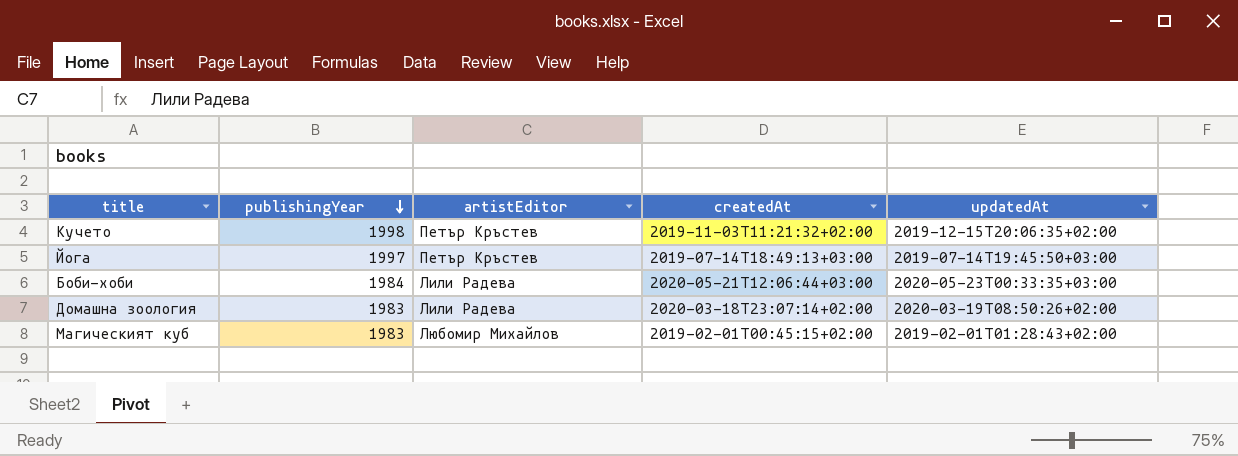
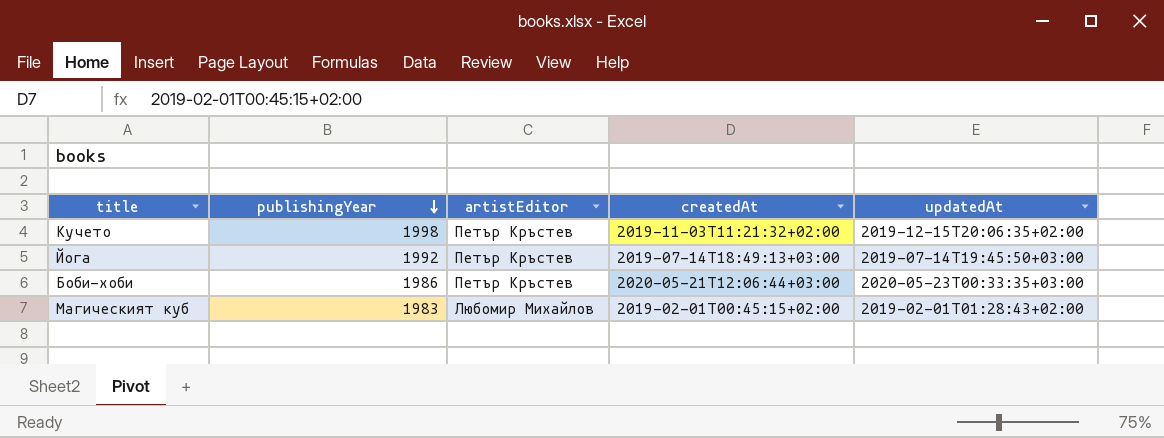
row Домашна зоология: 1983 | Лили Радева | 2020-03-18T23:07:14+02:00 | 2020-03-19T08:50:26+02:00 -> none
Йога | publishingYear: 1997 -> 1992
Боби-хоби | publishingYear: 1984 -> 1986
Боби-хоби | artistEditor: Лили Радева -> Петър Кръстев

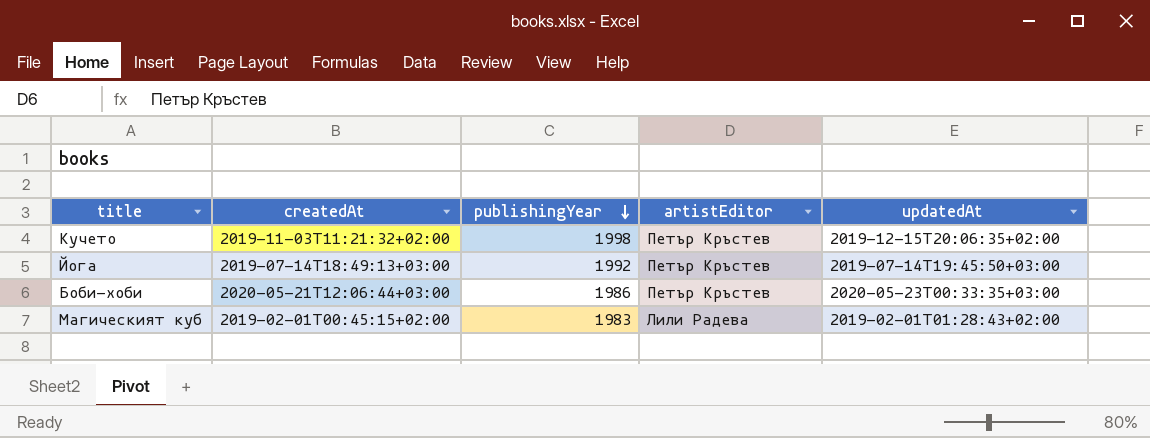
column createdAt | position: 4 -> 2
Магическият куб | artistEditor: Любомир Михайлов -> Лили Радева

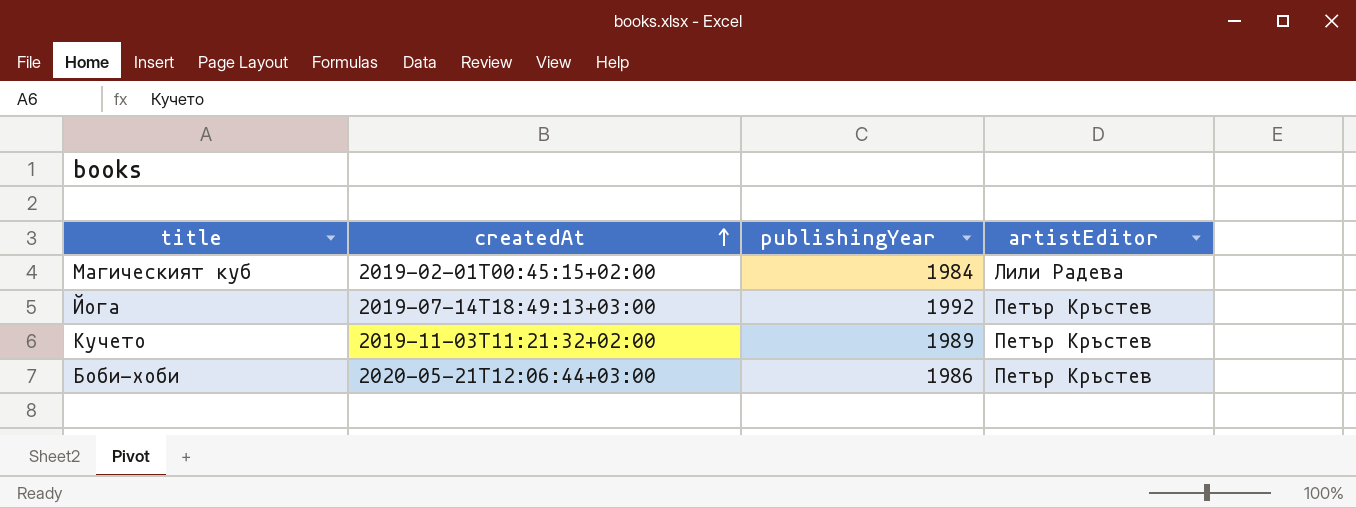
row order: publishingYear descending -> createdAt ascending
column updatedAt | position: 5 -> none
Магическият куб | publishingYear: 1983 -> 1984
Кучето | publishingYear: 1998 -> 1989

